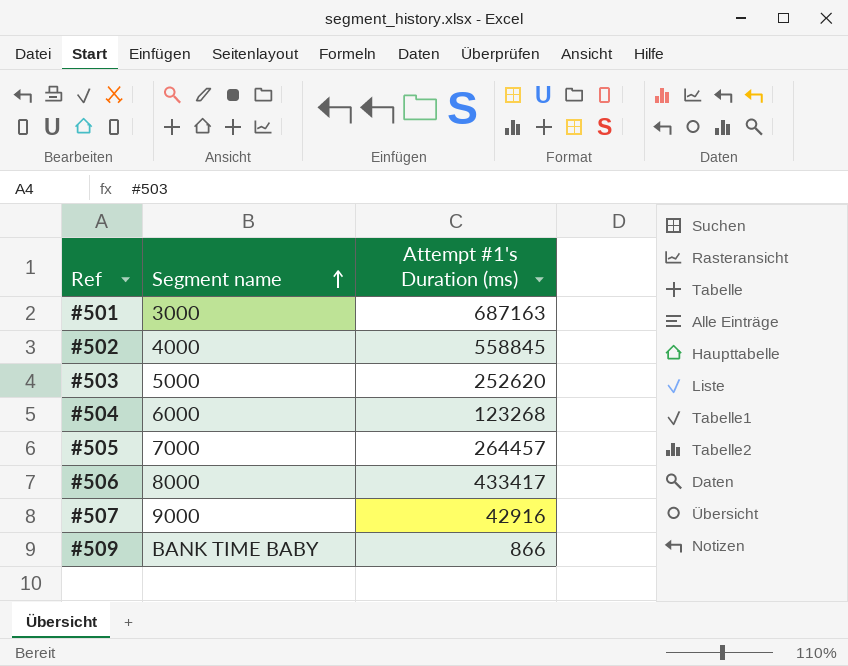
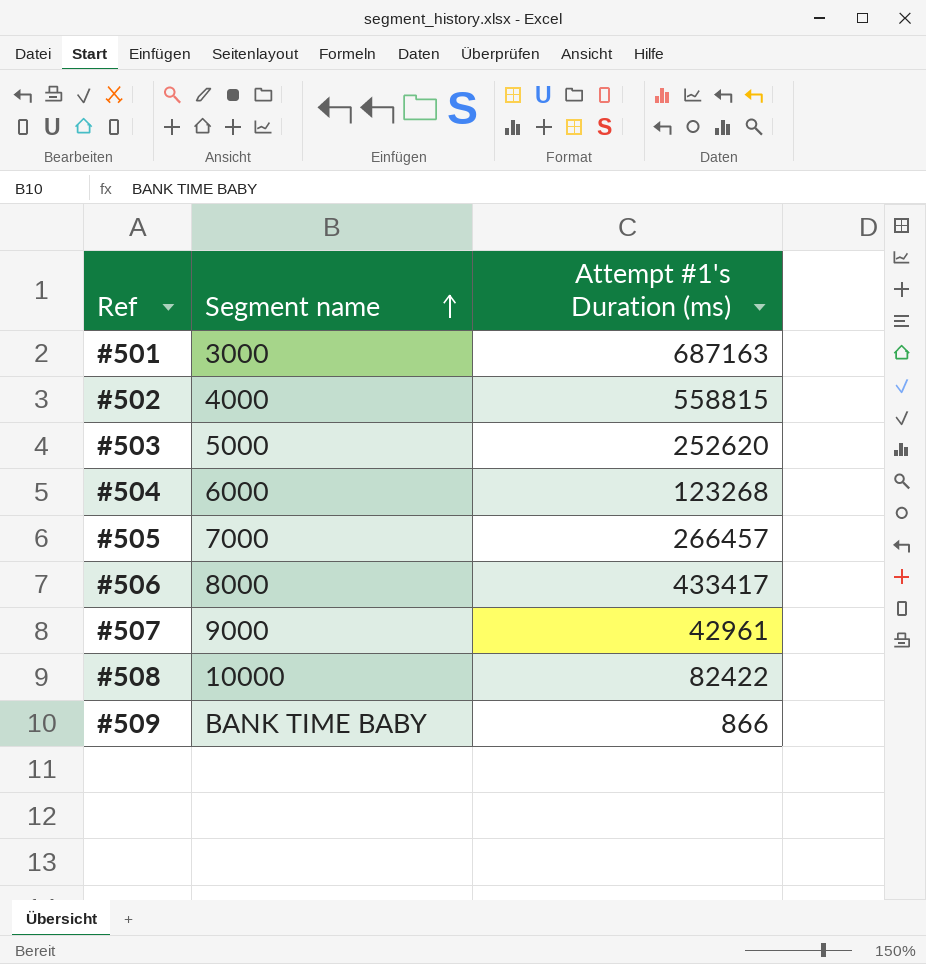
#502 | Attempt #1's Duration (ms): 558845 -> 558815
#505 | Attempt #1's Duration (ms): 264457 -> 266457
#507 | Attempt #1's Duration (ms): 42916 -> 42961
row #508: none -> 10000 | 82422

